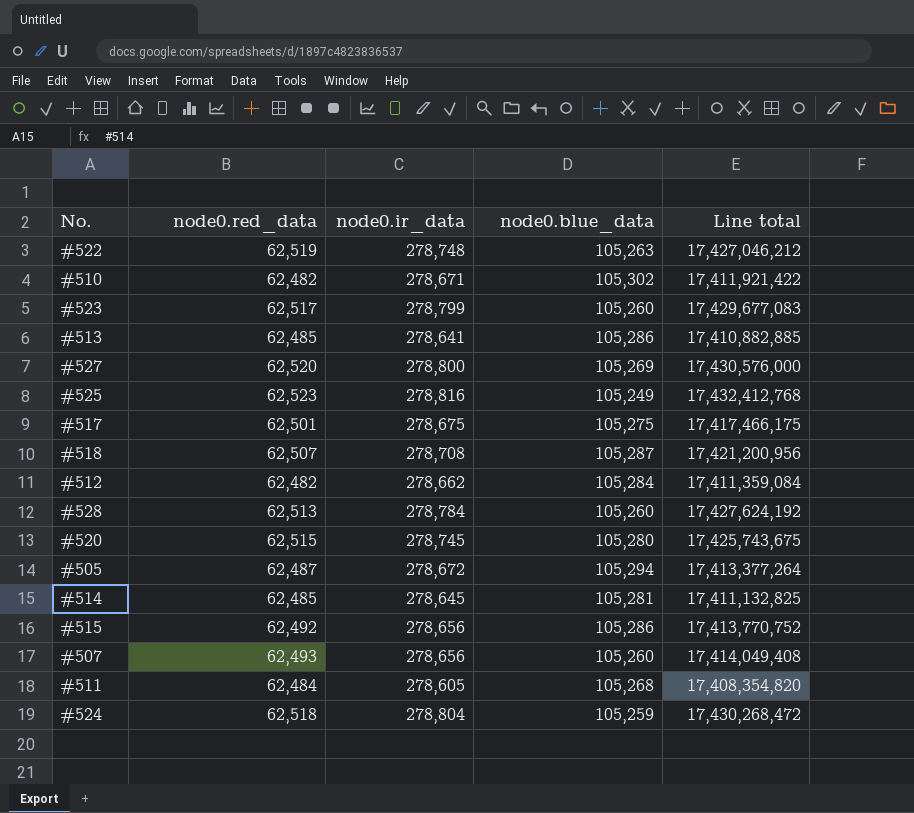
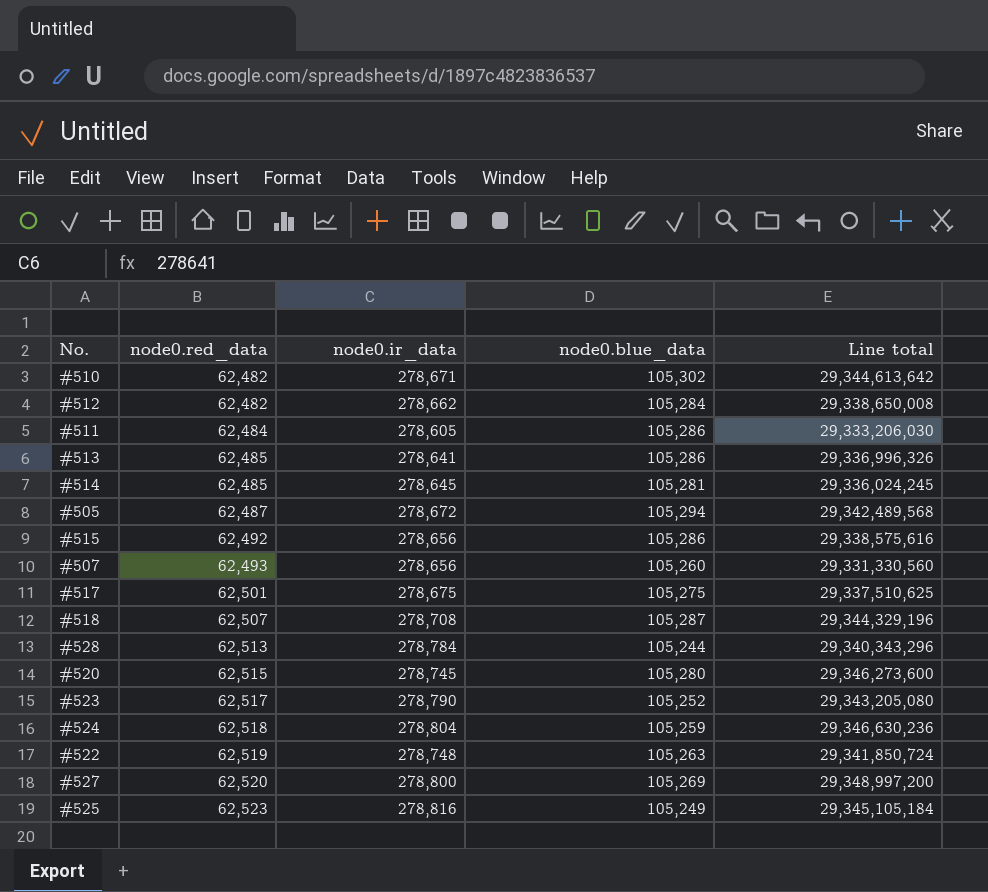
row order: none -> node0.red_data ascending
column Line total | formula: [node0.red_data] * [node0.ir_data] -> [node0.ir_data] * [node0.blue_data]
#511 | node0.blue_data: 105,268 -> 105,286
#528 | node0.blue_data: 105,260 -> 105,244
#523 | node0.ir_data: 278,799 -> 278,790
#523 | node0.blue_data: 105,260 -> 105,252

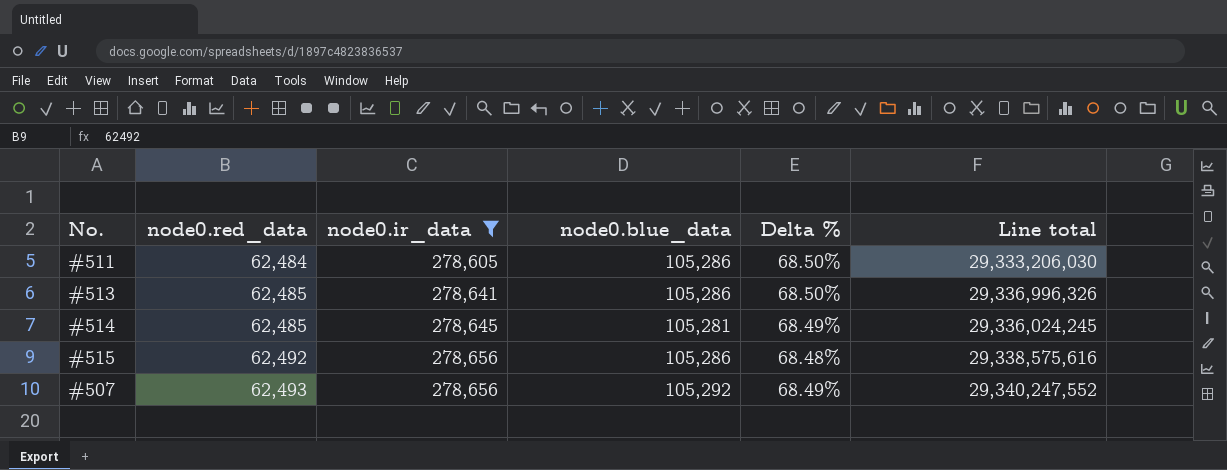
filter: none -> node0.ir_data <= 278,656
column Delta % | formula: none -> ([node0.blue_data] - [node0.red_data]) / [node0.red_data]
#507 | node0.blue_data: 105,260 -> 105,292
#507 | Line total: 29,331,330,560 -> 29,340,247,552

